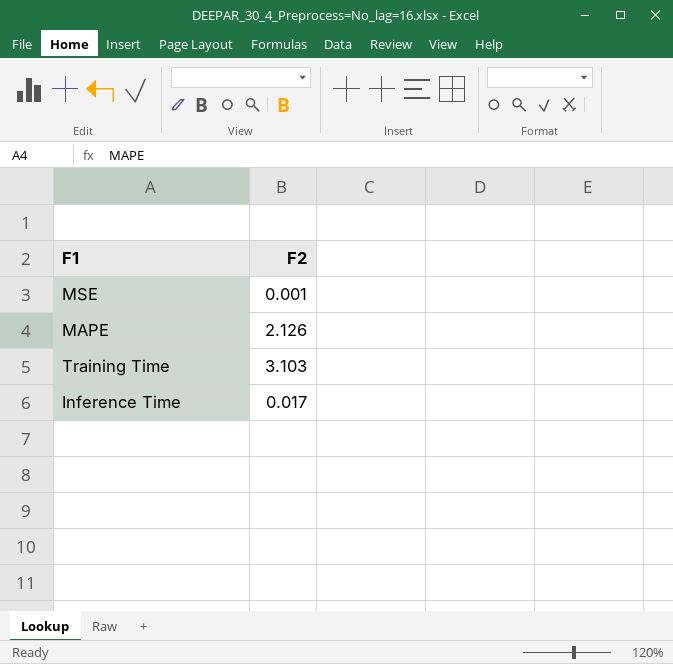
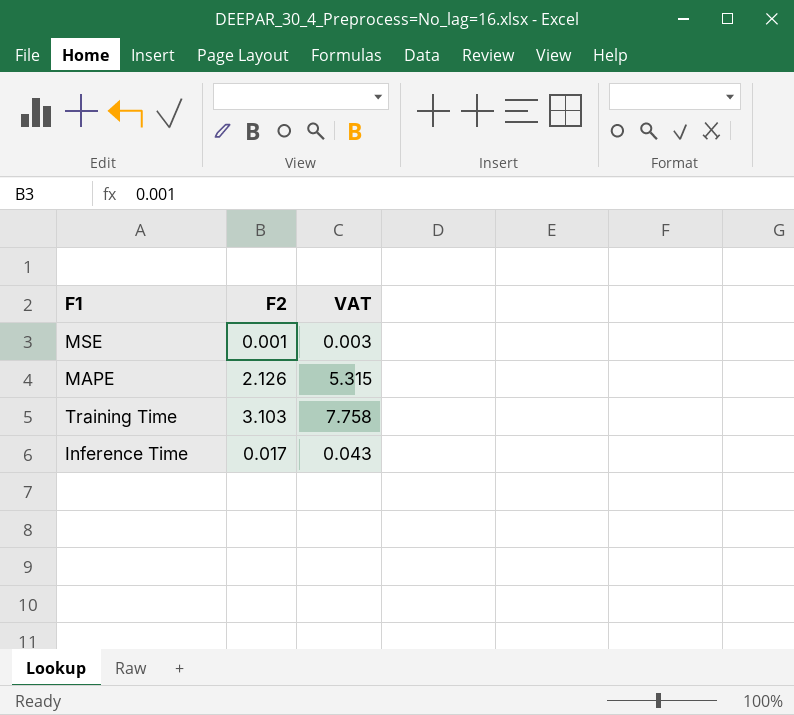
column VAT | formula: none -> [F2] * 2.5

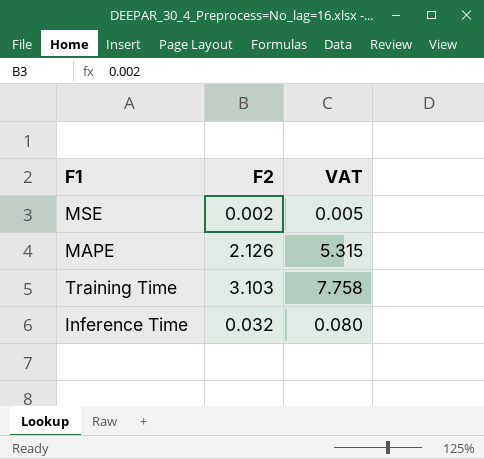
MSE | F2: 0.001 -> 0.002
MSE | VAT: 0.003 -> 0.005
Inference Time | F2: 0.017 -> 0.032
Inference Time | VAT: 0.043 -> 0.080

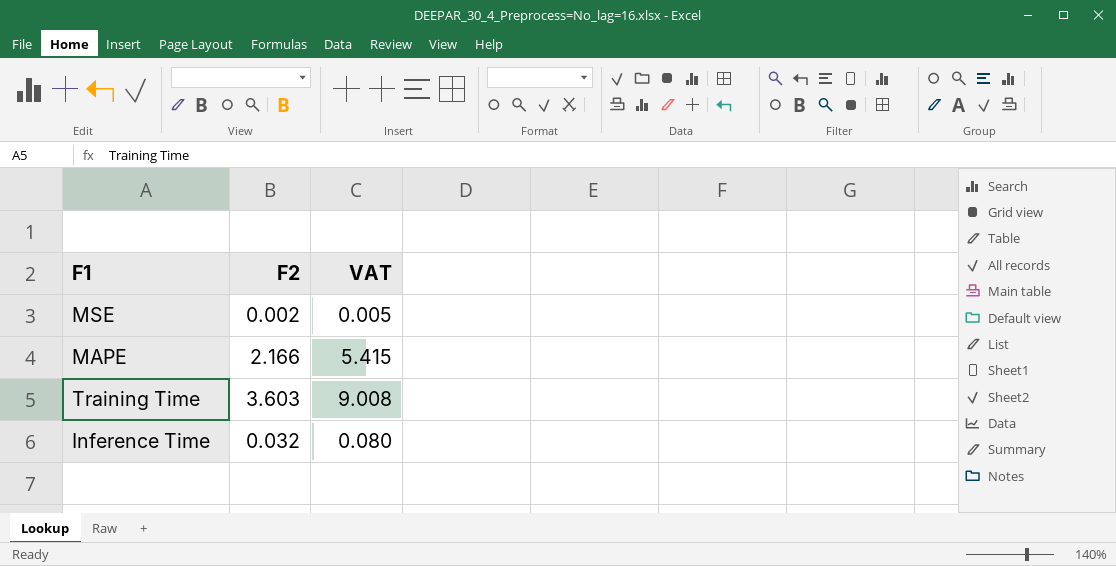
MAPE | F2: 2.126 -> 2.166
MAPE | VAT: 5.315 -> 5.415
Training Time | F2: 3.103 -> 3.603
Training Time | VAT: 7.758 -> 9.008

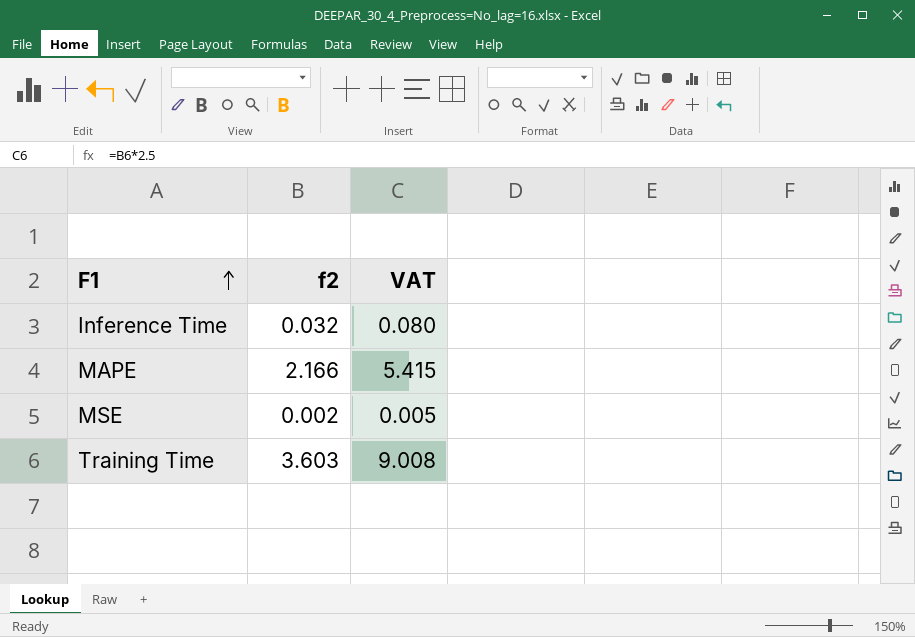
row order: none -> F1 ascending
column name: F2 -> f2

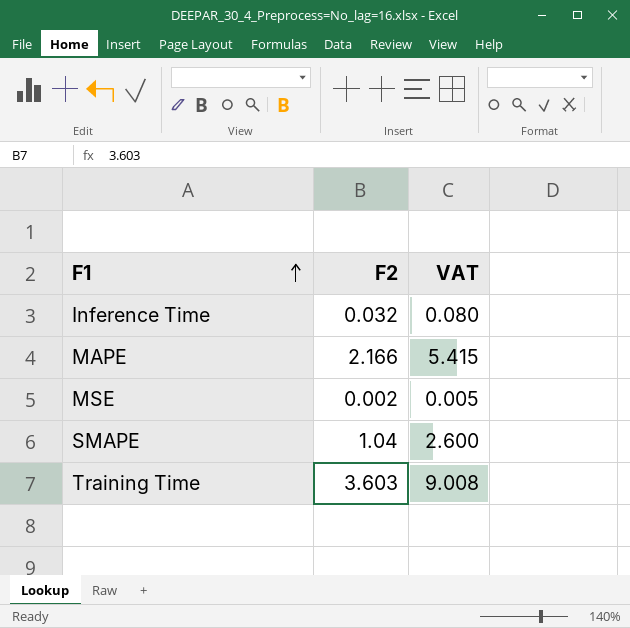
column name: f2 -> F2
row SMAPE: none -> 1.04 | 2.600

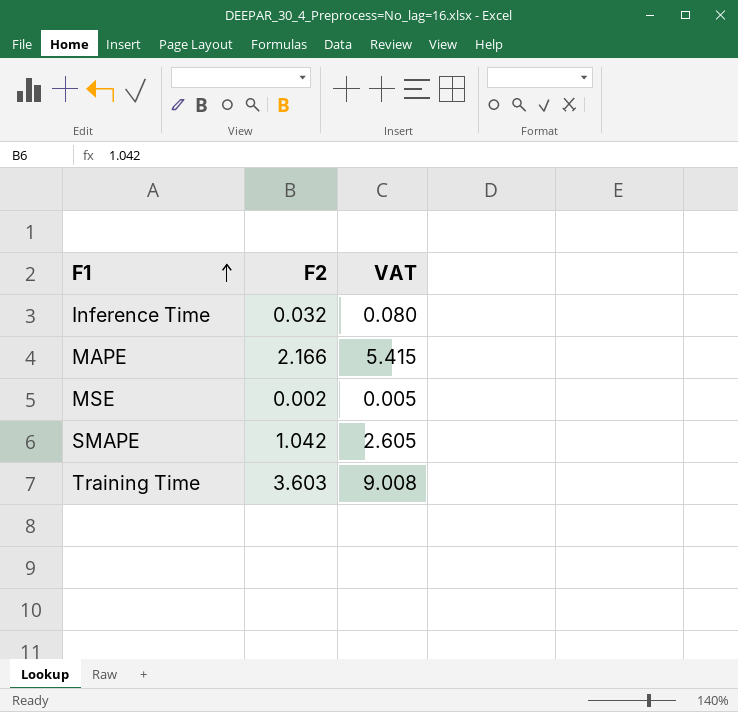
SMAPE | F2: 1.04 -> 1.042
SMAPE | VAT: 2.600 -> 2.605

